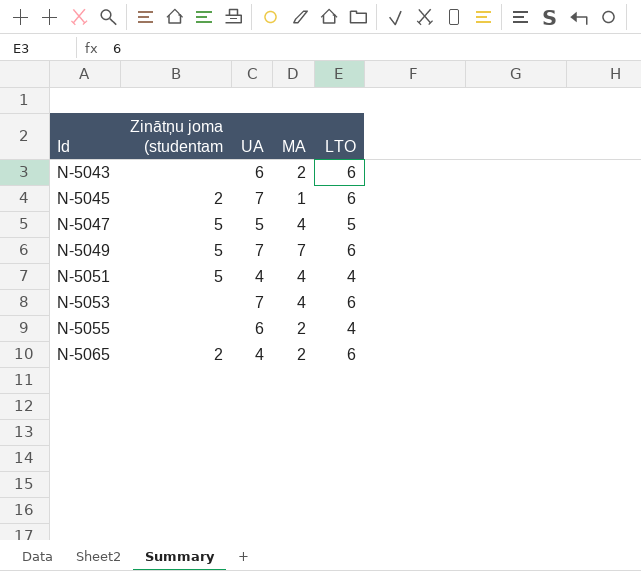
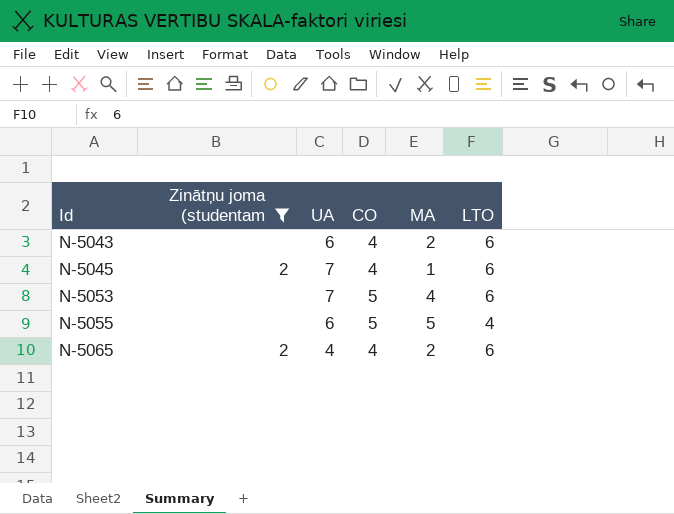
filter: none -> Zinātņu joma (studentam != 5
column CO | position: none -> 4
N-5055 | MA: 2 -> 5

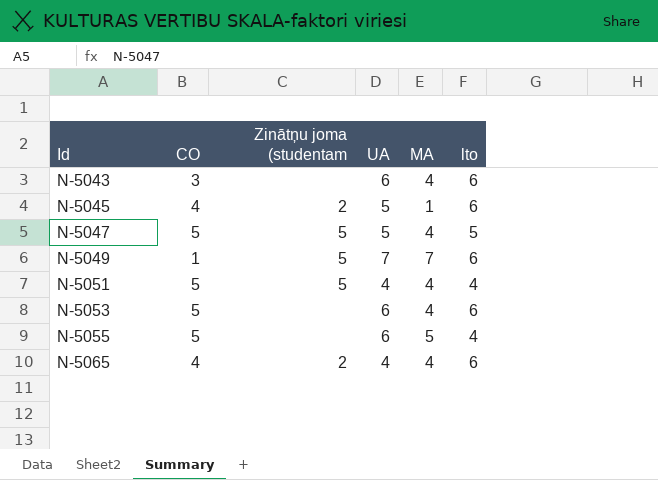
filter: Zinātņu joma (studentam != 5 -> none
column CO | position: 4 -> 2
column name: LTO -> lto
N-5043 | CO: 4 -> 3
N-5043 | MA: 2 -> 4
N-5045 | UA: 7 -> 5
N-5053 | UA: 7 -> 6
N-5065 | MA: 2 -> 4

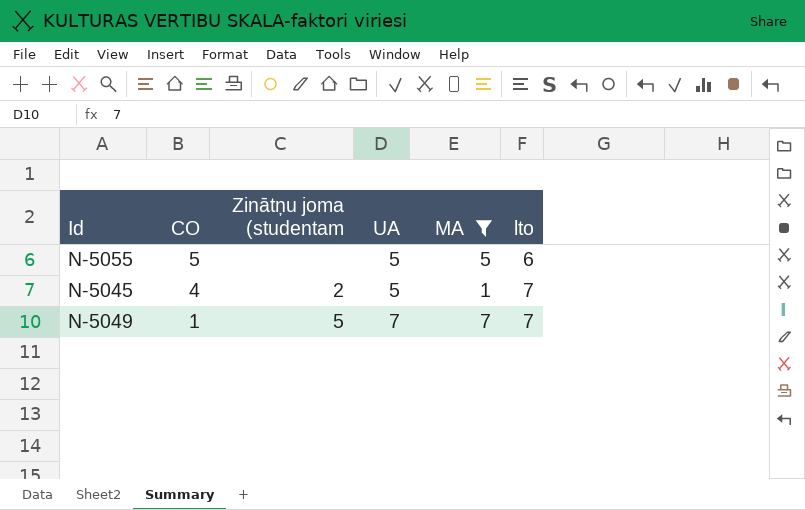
filter: none -> MA != 4
row order: Id ascending -> CO descending
N-5055 | UA: 6 -> 5
N-5055 | lto: 4 -> 6
N-5045 | lto: 6 -> 7
N-5049 | lto: 6 -> 7

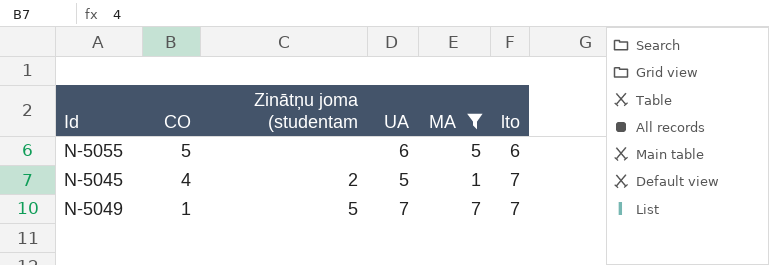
N-5055 | UA: 5 -> 6

